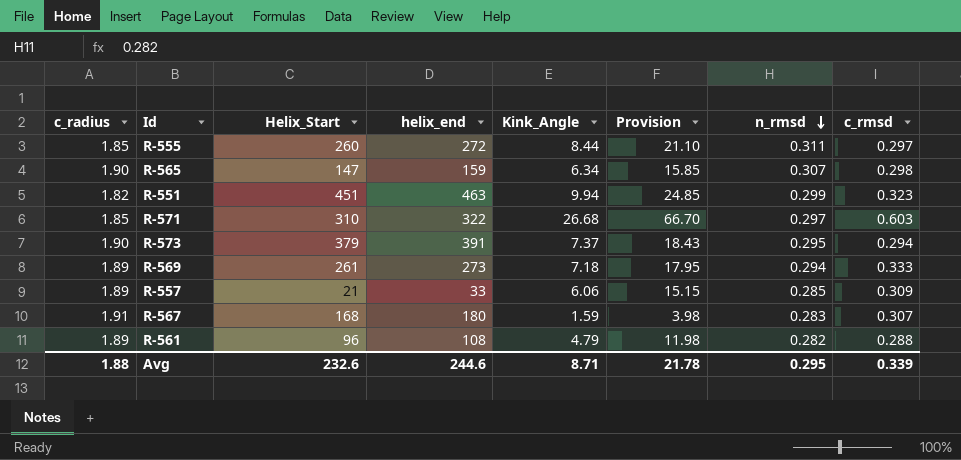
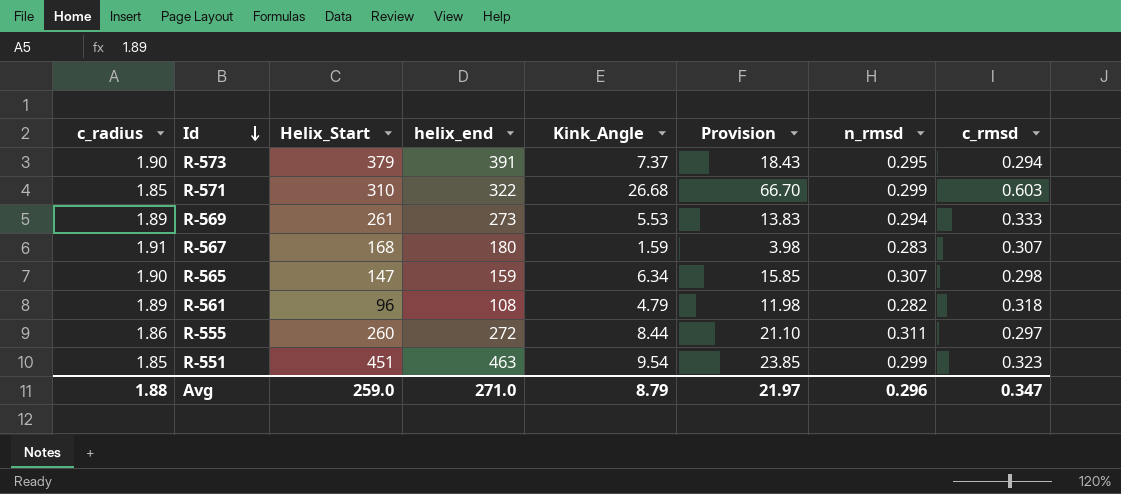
row order: n_rmsd descending -> Id descending
row R-557: 1.89 | 21 | 33 | 6.06 | 15.15 | 0.285 | 0.309 -> none
R-571 | n_rmsd: 0.297 -> 0.299
R-569 | Kink_Angle: 7.18 -> 5.53
R-569 | Provision: 17.95 -> 13.83
R-561 | c_rmsd: 0.288 -> 0.318
R-555 | c_radius: 1.85 -> 1.86
R-551 | c_radius: 1.82 -> 1.85
R-551 | Kink_Angle: 9.94 -> 9.54
R-551 | Provision: 24.85 -> 23.85
Avg | Helix_Start: 232.6 -> 259.0
Avg | helix_end: 244.6 -> 271.0
Avg | Kink_Angle: 8.71 -> 8.79
Avg | Provision: 21.78 -> 21.97
Avg | n_rmsd: 0.295 -> 0.296
Avg | c_rmsd: 0.339 -> 0.347

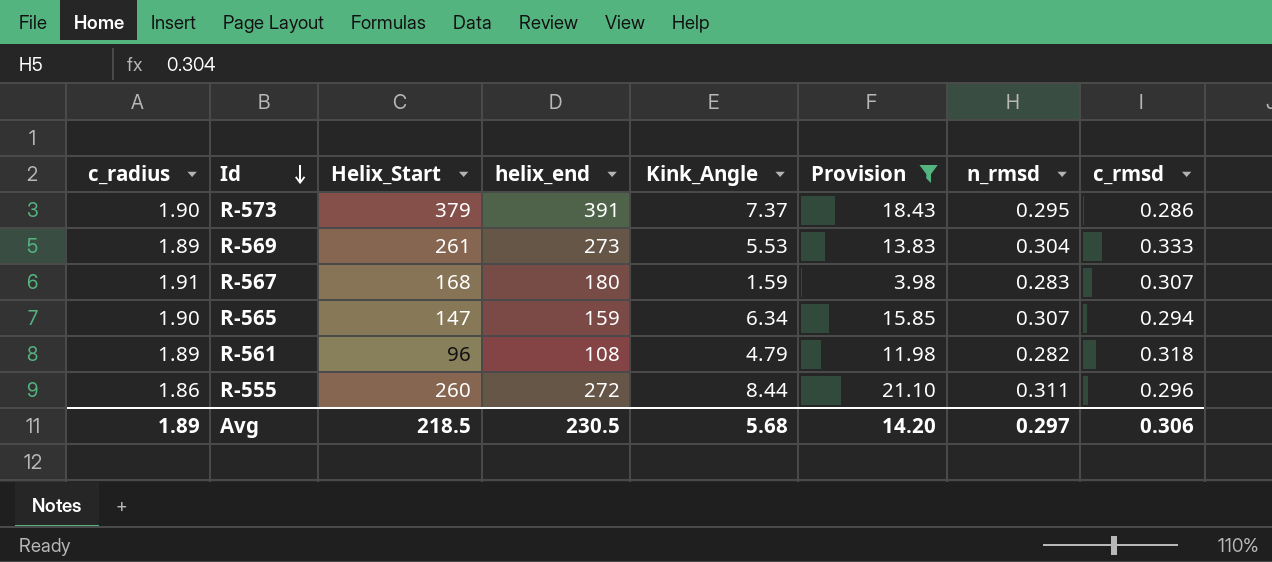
filter: none -> Provision <= 21.10
R-573 | c_rmsd: 0.294 -> 0.286
R-569 | n_rmsd: 0.294 -> 0.304
R-565 | c_rmsd: 0.298 -> 0.294
R-555 | c_rmsd: 0.297 -> 0.296
Avg | c_radius: 1.88 -> 1.89
Avg | Helix_Start: 259.0 -> 218.5
Avg | helix_end: 271.0 -> 230.5
Avg | Kink_Angle: 8.79 -> 5.68
Avg | Provision: 21.97 -> 14.20
Avg | n_rmsd: 0.296 -> 0.297
Avg | c_rmsd: 0.347 -> 0.306

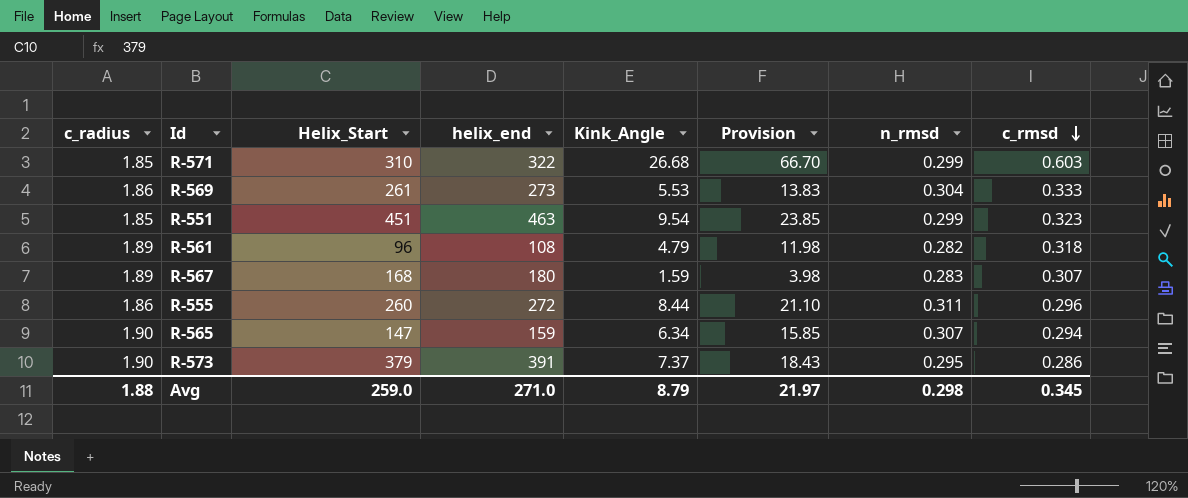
filter: Provision <= 21.10 -> none
row order: Id descending -> c_rmsd descending
R-569 | c_radius: 1.89 -> 1.86
R-567 | c_radius: 1.91 -> 1.89
Avg | c_radius: 1.89 -> 1.88
Avg | Helix_Start: 218.5 -> 259.0
Avg | helix_end: 230.5 -> 271.0
Avg | Kink_Angle: 5.68 -> 8.79
Avg | Provision: 14.20 -> 21.97
Avg | n_rmsd: 0.297 -> 0.298
Avg | c_rmsd: 0.306 -> 0.345

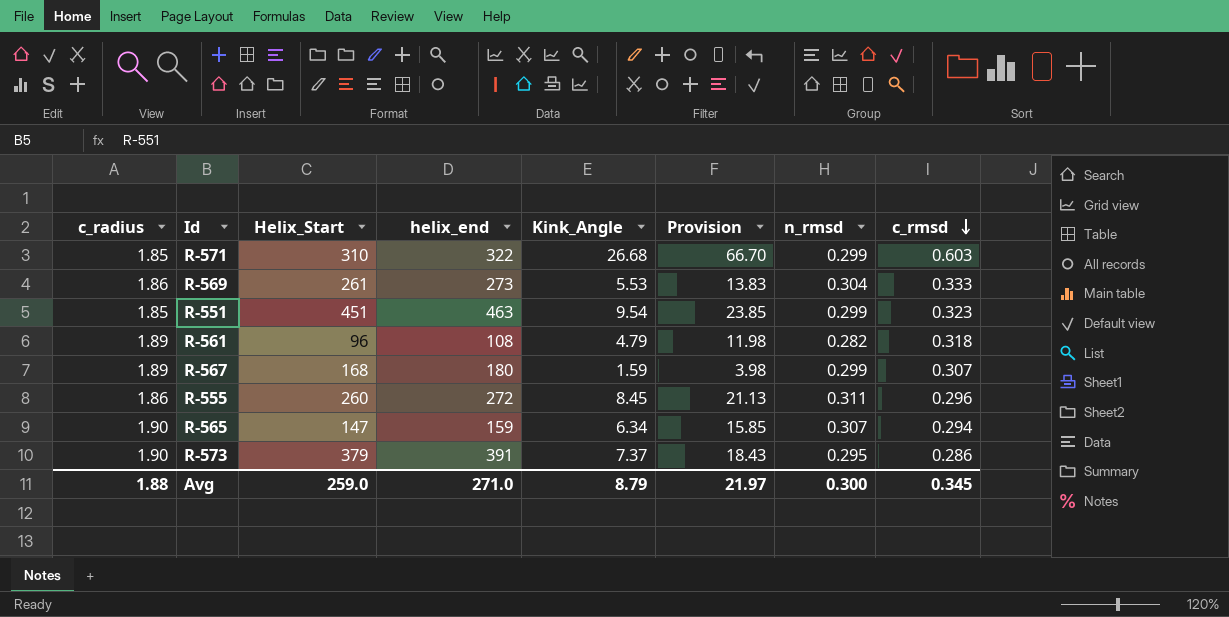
R-567 | n_rmsd: 0.283 -> 0.299
R-555 | Kink_Angle: 8.44 -> 8.45
R-555 | Provision: 21.10 -> 21.13
Avg | n_rmsd: 0.298 -> 0.300

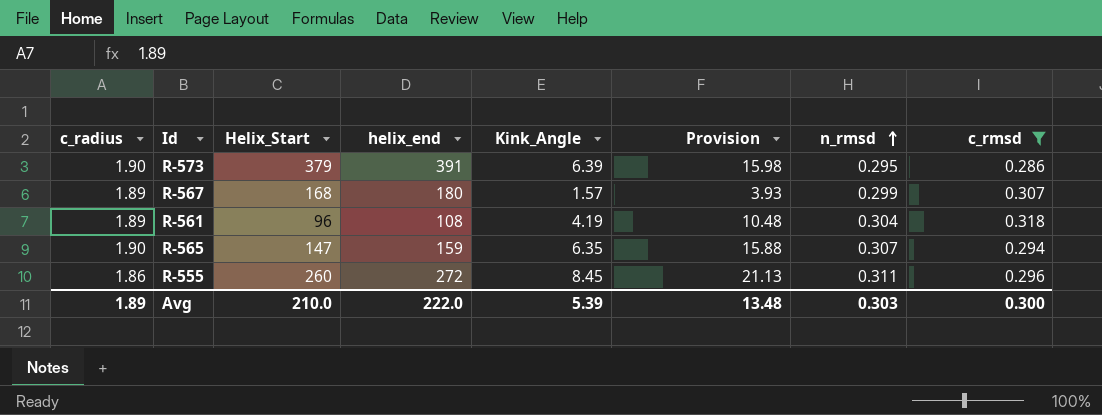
filter: none -> c_rmsd <= 0.318
row order: c_rmsd descending -> n_rmsd ascending
R-573 | Kink_Angle: 7.37 -> 6.39
R-573 | Provision: 18.43 -> 15.98
R-567 | Kink_Angle: 1.59 -> 1.57
R-567 | Provision: 3.98 -> 3.93
R-561 | Kink_Angle: 4.79 -> 4.19
R-561 | Provision: 11.98 -> 10.48
R-561 | n_rmsd: 0.282 -> 0.304
R-565 | Kink_Angle: 6.34 -> 6.35
R-565 | Provision: 15.85 -> 15.88
Avg | c_radius: 1.88 -> 1.89
Avg | Helix_Start: 259.0 -> 210.0
Avg | helix_end: 271.0 -> 222.0
Avg | Kink_Angle: 8.79 -> 5.39
Avg | Provision: 21.97 -> 13.48
Avg | n_rmsd: 0.300 -> 0.303
Avg | c_rmsd: 0.345 -> 0.300

